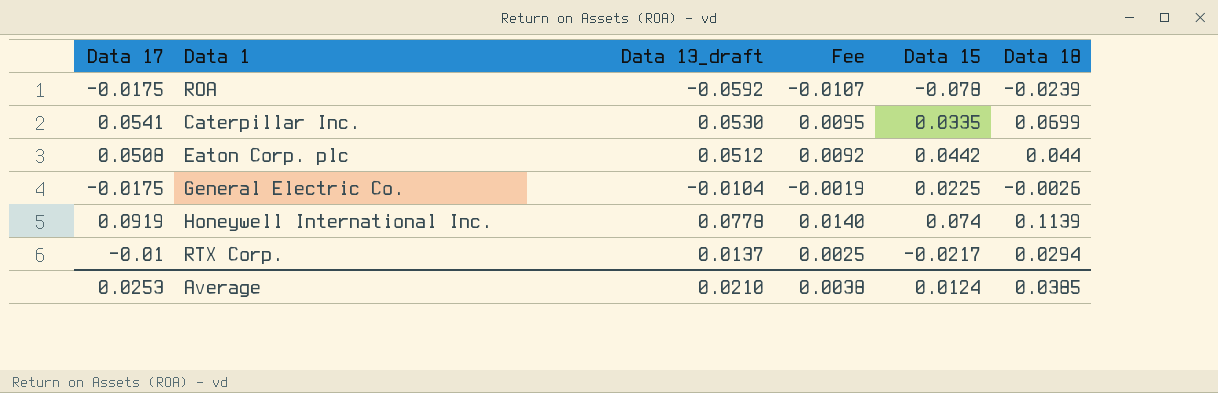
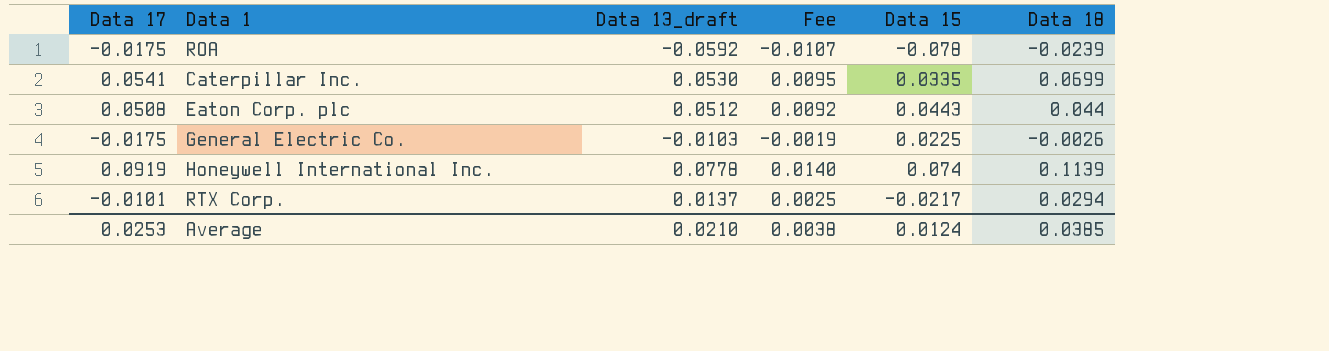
Eaton Corp. plc | Data 15: 0.0442 -> 0.0443
General Electric Co. | Data 13_draft: -0.0104 -> -0.0103
RTX Corp. | Data 17: -0.01 -> -0.0101

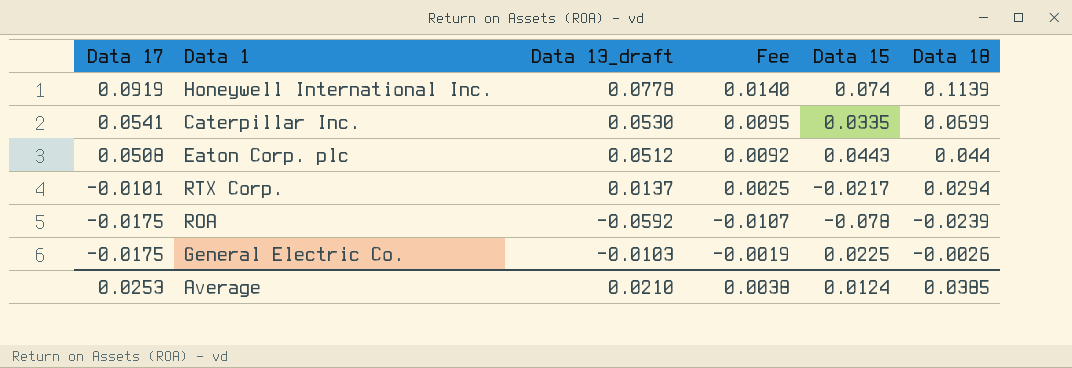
row order: none -> Data 17 descending

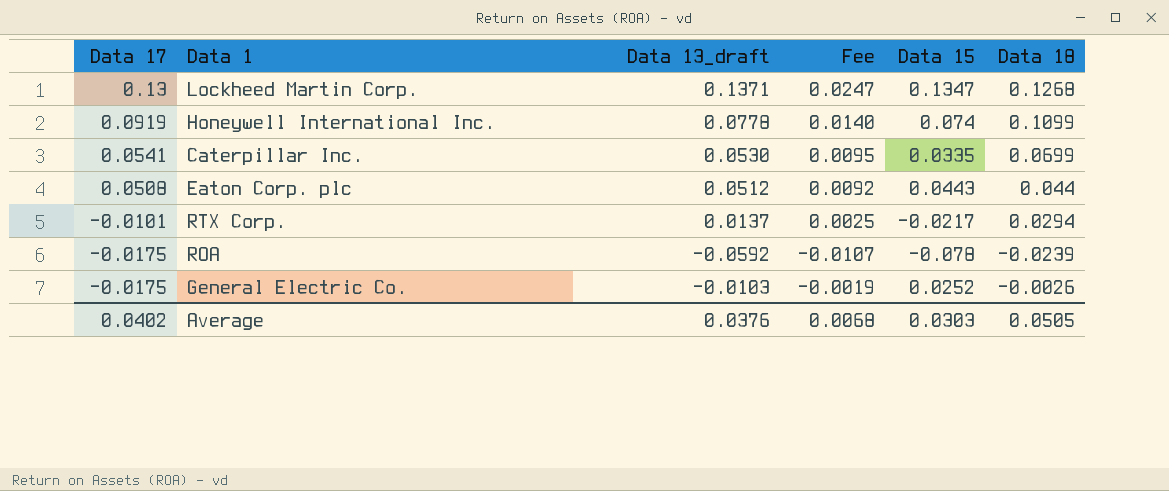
row Lockheed Martin Corp.: none -> 0.13 | 0.1371 | 0.0247 | 0.1347 | 0.1268
Honeywell International Inc. | Data 18: 0.1139 -> 0.1099
General Electric Co. | Data 15: 0.0225 -> 0.0252
Average | Data 17: 0.0253 -> 0.0402
Average | Data 13_draft: 0.0210 -> 0.0376
Average | Fee: 0.0038 -> 0.0068
Average | Data 15: 0.0124 -> 0.0303
Average | Data 18: 0.0385 -> 0.0505

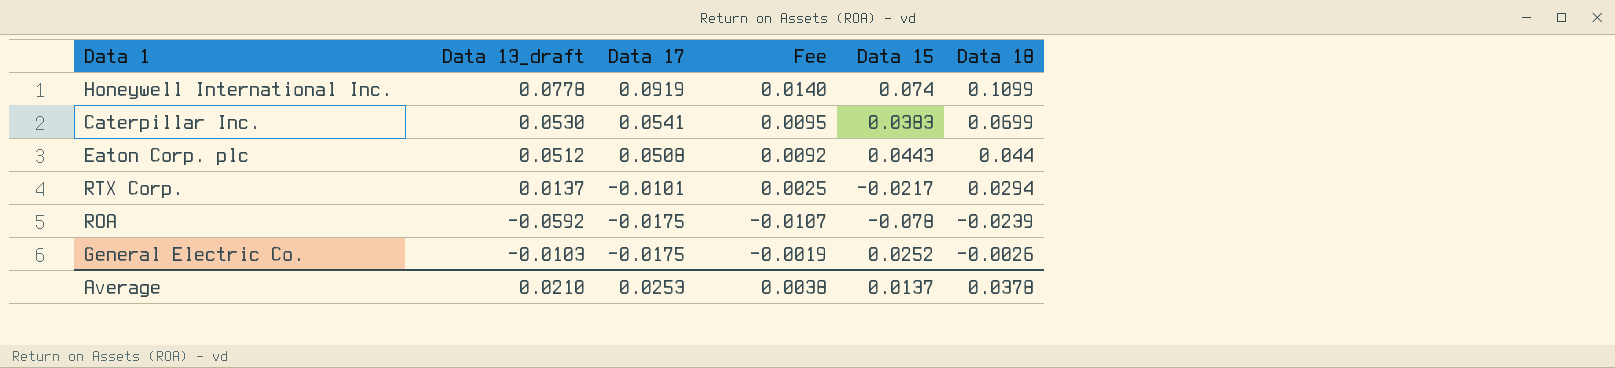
column Data 17 | position: 1 -> 3
row Lockheed Martin Corp.: 0.13 | 0.1371 | 0.0247 | 0.1347 | 0.1268 -> none
Caterpillar Inc. | Data 15: 0.0335 -> 0.0383
Average | Data 13_draft: 0.0376 -> 0.0210
Average | Data 17: 0.0402 -> 0.0253
Average | Fee: 0.0068 -> 0.0038
Average | Data 15: 0.0303 -> 0.0137
Average | Data 18: 0.0505 -> 0.0378

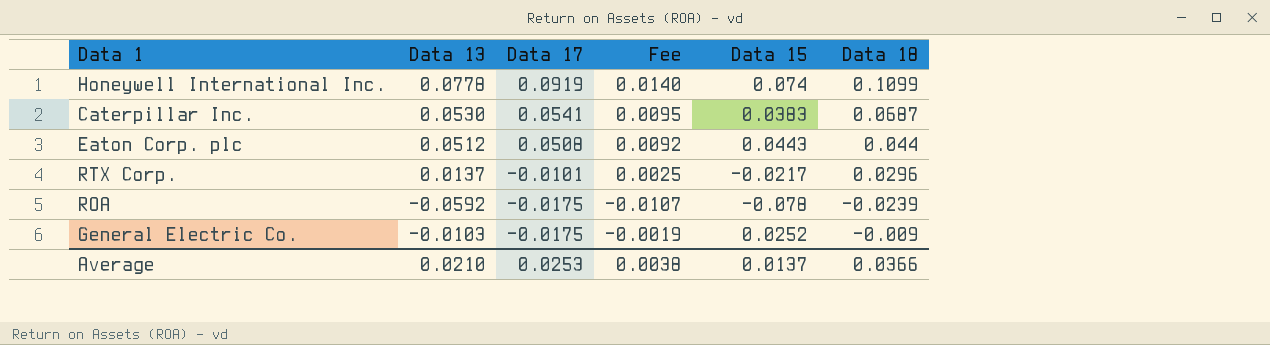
column name: Data 13_draft -> Data 13
Caterpillar Inc. | Data 18: 0.0699 -> 0.0687
RTX Corp. | Data 18: 0.0294 -> 0.0296
General Electric Co. | Data 18: -0.0026 -> -0.009
Average | Data 18: 0.0378 -> 0.0366

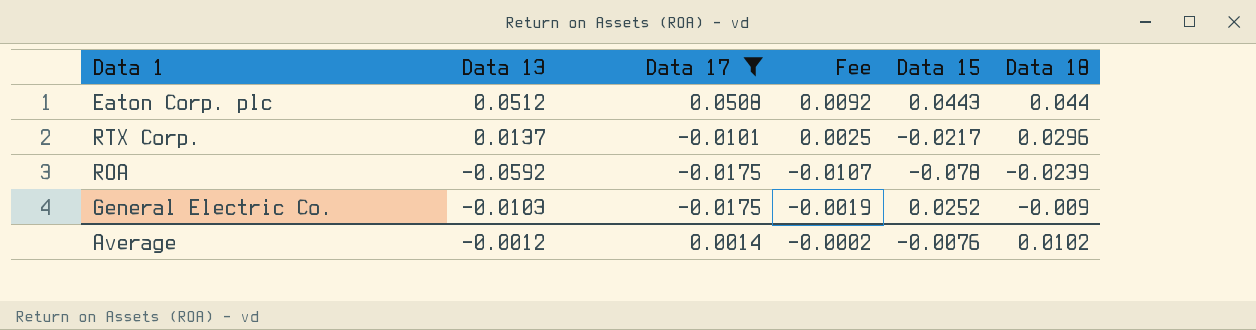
filter: none -> Data 17 <= 0.0508
Average | Data 13: 0.0210 -> -0.0012
Average | Data 17: 0.0253 -> 0.0014
Average | Fee: 0.0038 -> -0.0002
Average | Data 15: 0.0137 -> -0.0076
Average | Data 18: 0.0366 -> 0.0102

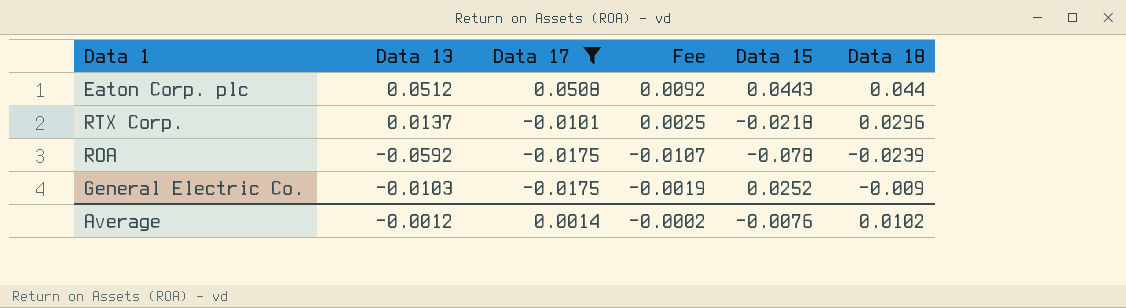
RTX Corp. | Data 15: -0.0217 -> -0.0218

